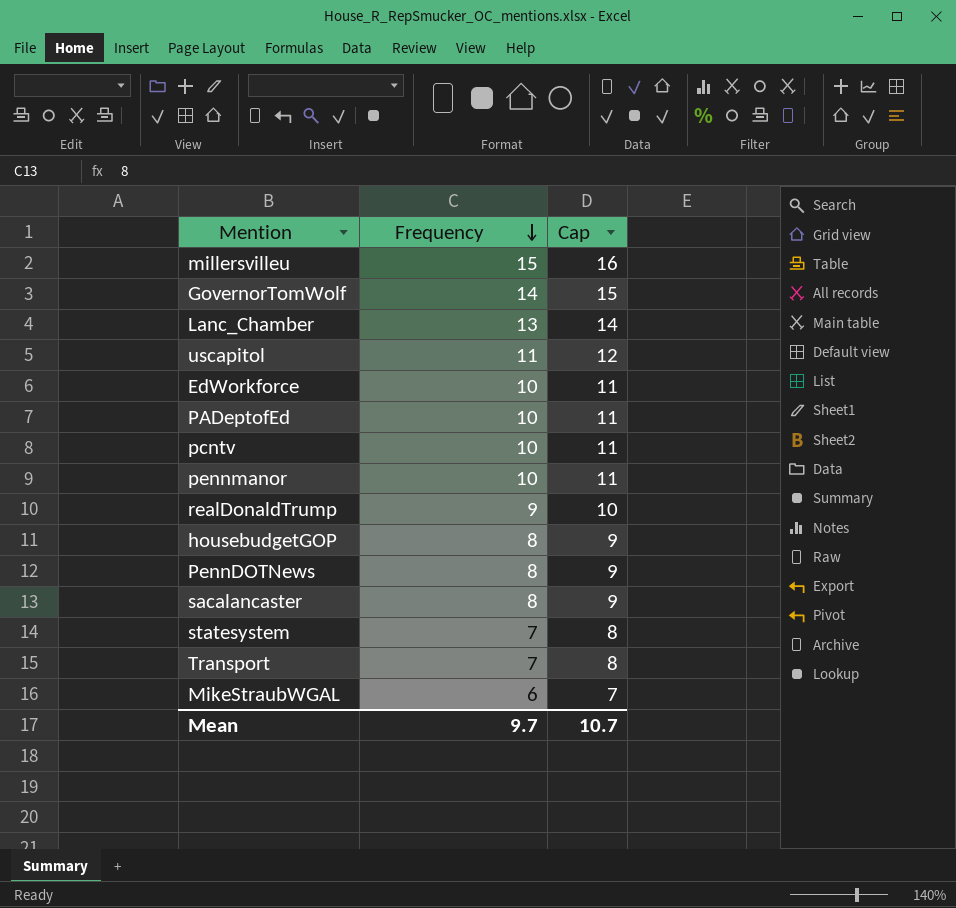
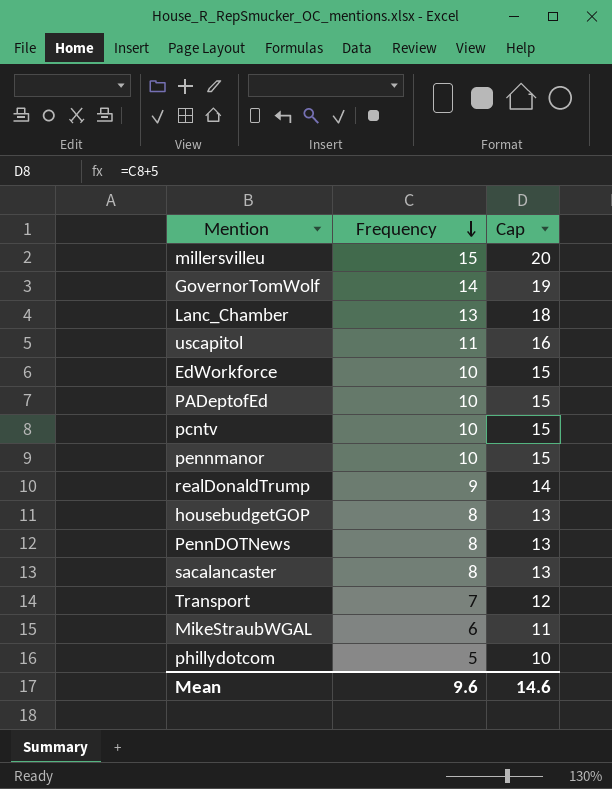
column Cap | formula: [Frequency] + 1 -> [Frequency] + 5
row statesystem: 7 | 8 -> none
row phillydotcom: none -> 5 | 10
Mean | Frequency: 9.7 -> 9.6
Mean | Cap: 10.7 -> 14.6

